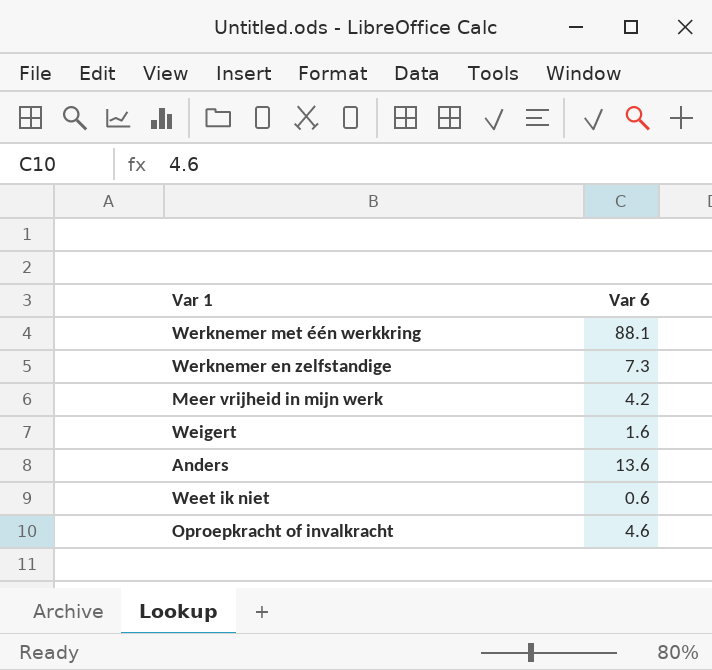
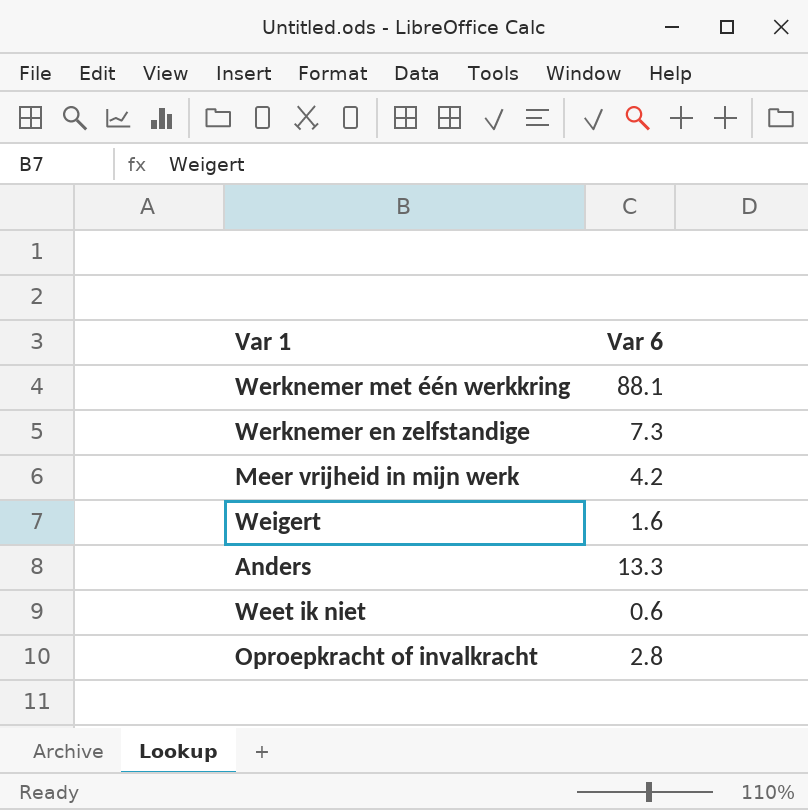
Anders | Var 6: 13.6 -> 13.3
Oproepkracht of invalkracht | Var 6: 4.6 -> 2.8

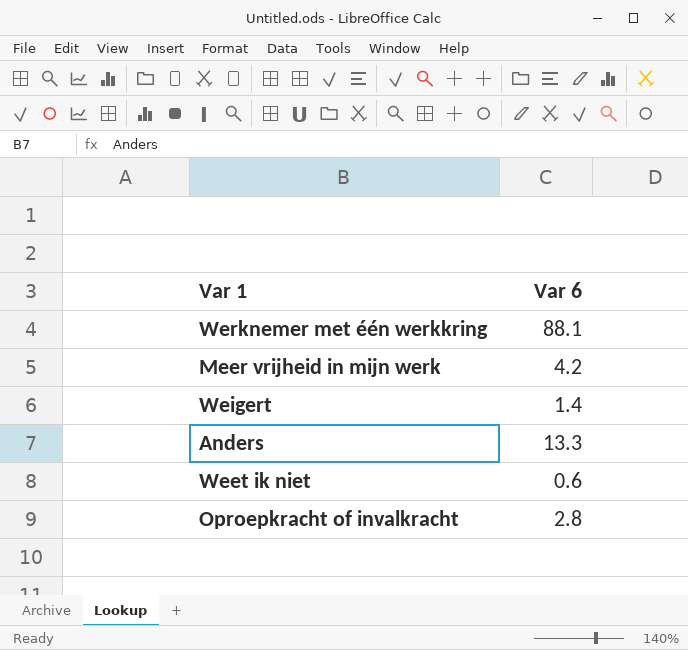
row Werknemer en zelfstandige: 7.3 -> none
Weigert | Var 6: 1.6 -> 1.4

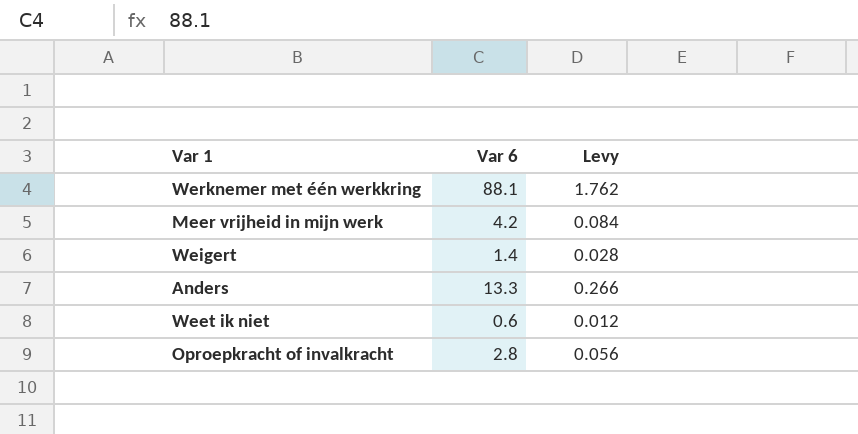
column Levy | formula: none -> [Var 6] * 0.02

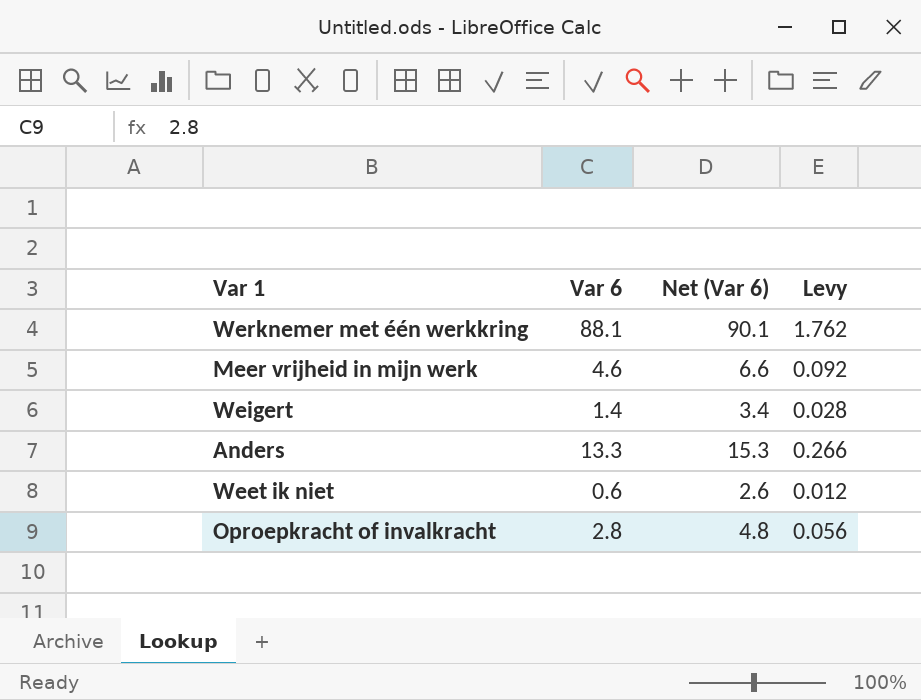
column Net (Var 6) | formula: none -> [Var 6] + 2
Meer vrijheid in mijn werk | Var 6: 4.2 -> 4.6
Meer vrijheid in mijn werk | Levy: 0.084 -> 0.092

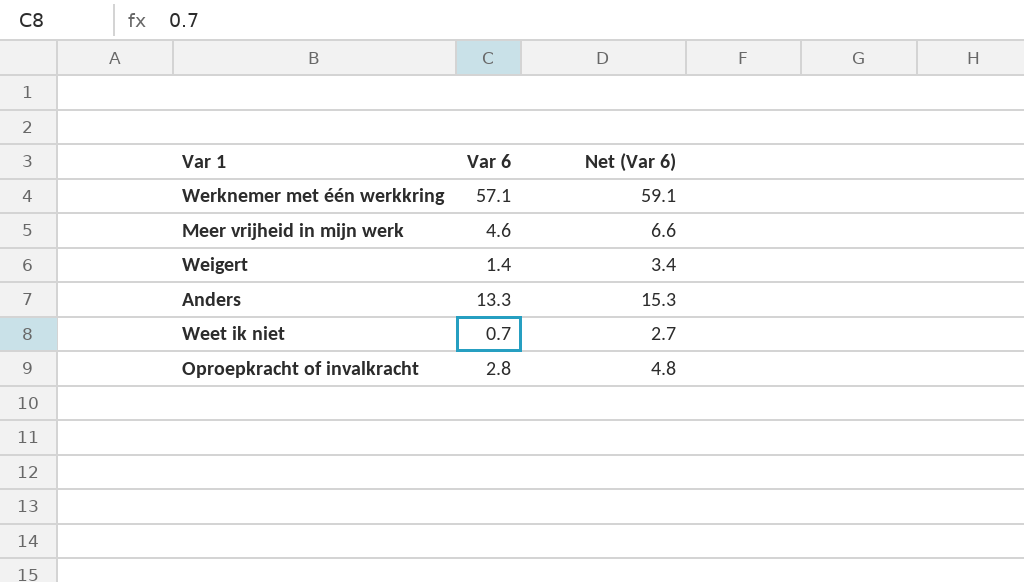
column Levy | formula: [Var 6] * 0.02 -> none
Werknemer met één werkkring | Var 6: 88.1 -> 57.1
Werknemer met één werkkring | Net (Var 6): 90.1 -> 59.1
Weet ik niet | Var 6: 0.6 -> 0.7
Weet ik niet | Net (Var 6): 2.6 -> 2.7

